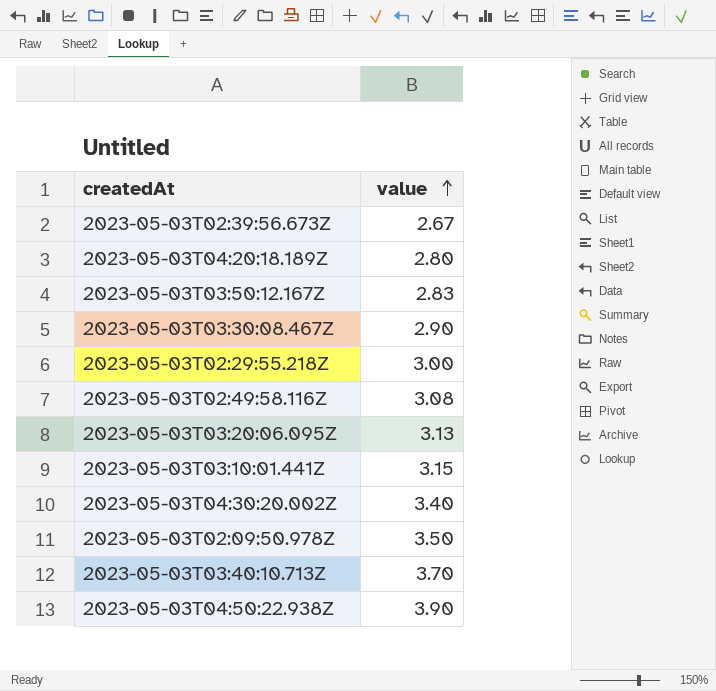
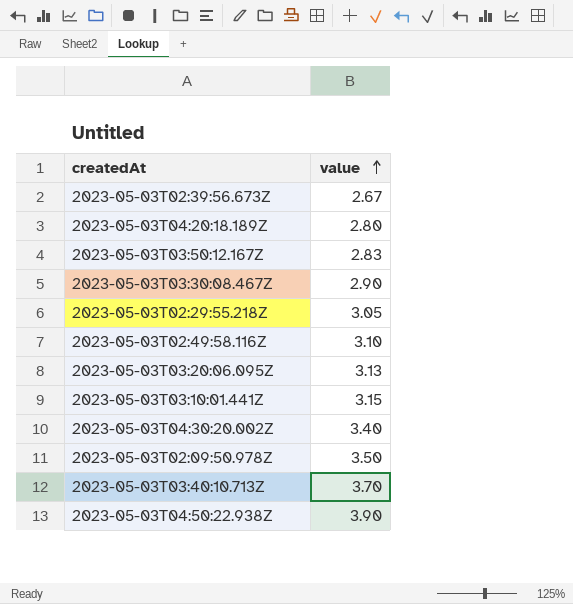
2023-05-03T02:29:55.218Z | value: 3.00 -> 3.05
2023-05-03T02:49:58.116Z | value: 3.08 -> 3.10

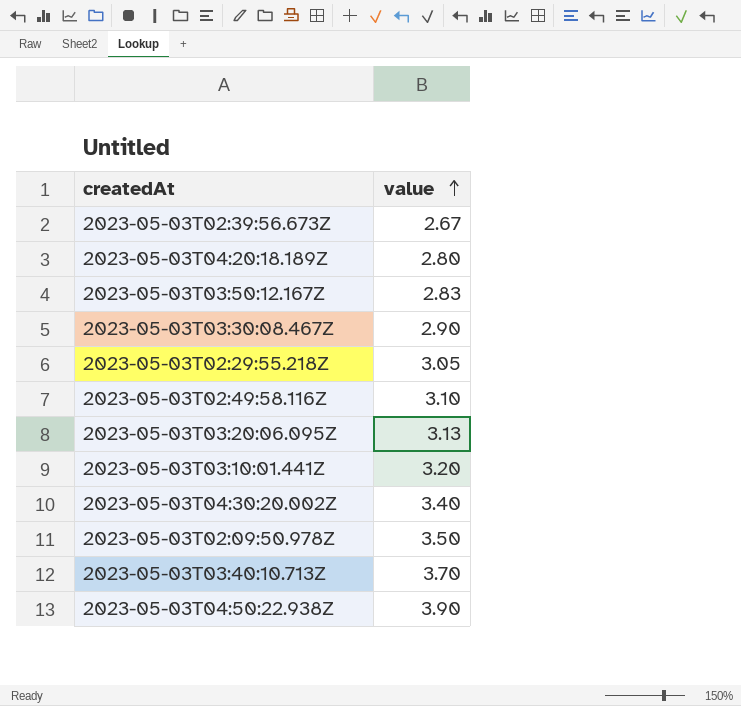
2023-05-03T03:10:01.441Z | value: 3.15 -> 3.20

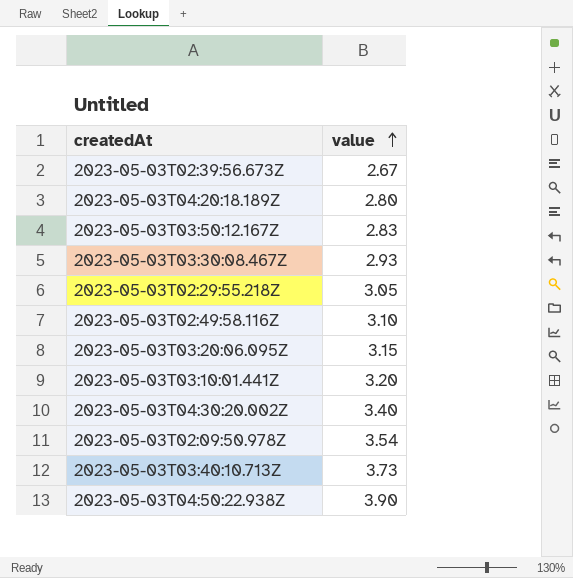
2023-05-03T03:30:08.467Z | value: 2.90 -> 2.93
2023-05-03T03:20:06.095Z | value: 3.13 -> 3.15
2023-05-03T02:09:50.978Z | value: 3.50 -> 3.54
2023-05-03T03:40:10.713Z | value: 3.70 -> 3.73

